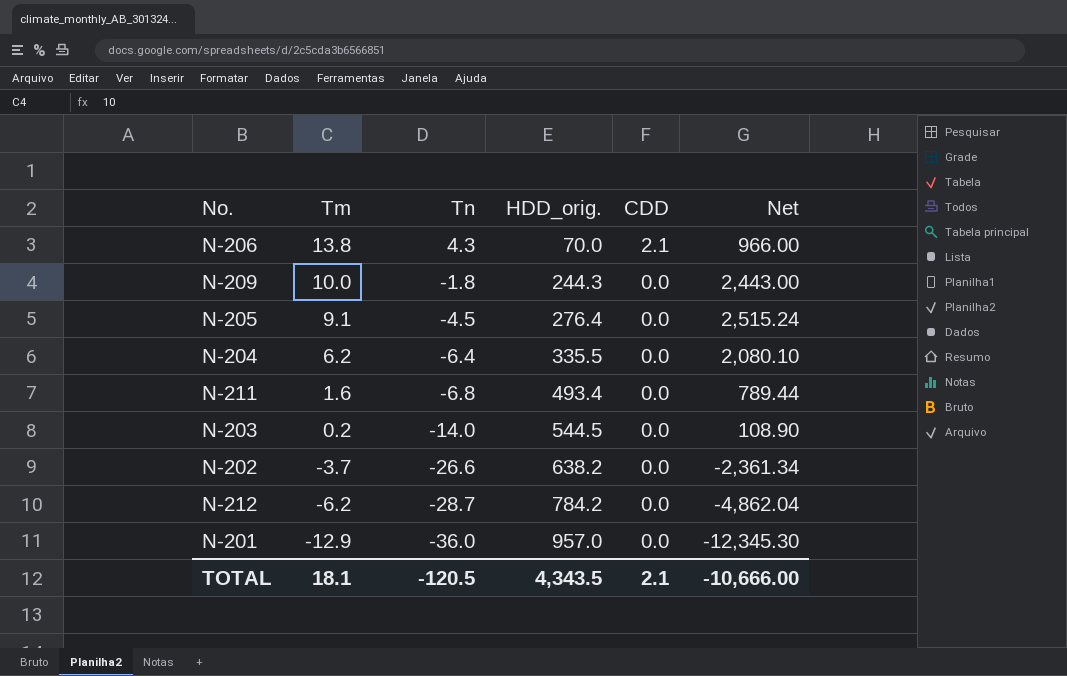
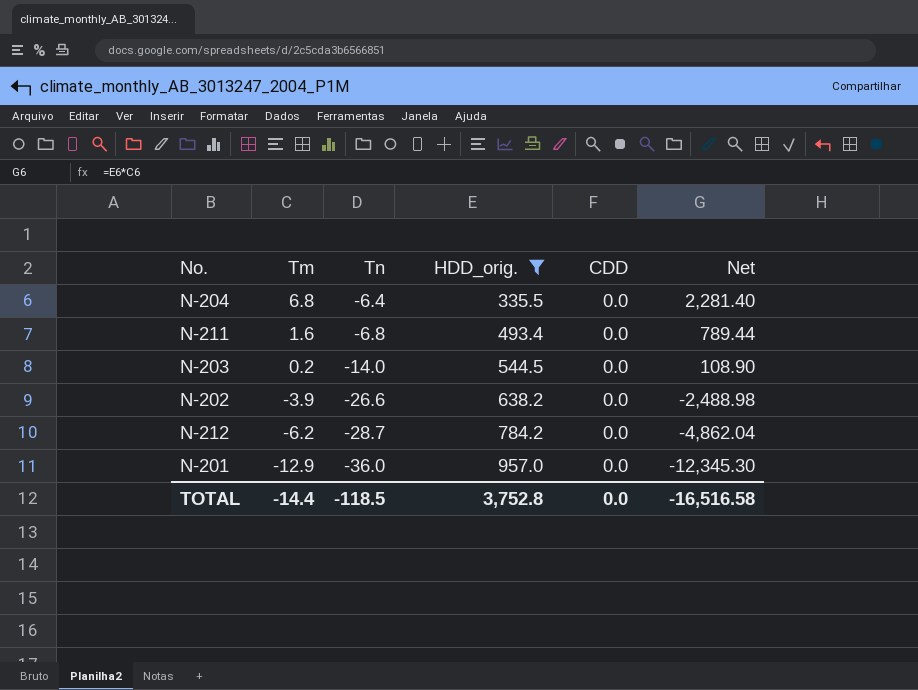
filter: none -> HDD_orig. >= 335.5
N-204 | Tm: 6.2 -> 6.8
N-204 | Net: 2,080.10 -> 2,281.40
N-202 | Tm: -3.7 -> -3.9
N-202 | Net: -2,361.34 -> -2,488.98
TOTAL | Tm: 18.1 -> -14.4
TOTAL | Tn: -120.5 -> -118.5
TOTAL | HDD_orig.: 4,343.5 -> 3,752.8
TOTAL | CDD: 2.1 -> 0.0
TOTAL | Net: -10,666.00 -> -16,516.58

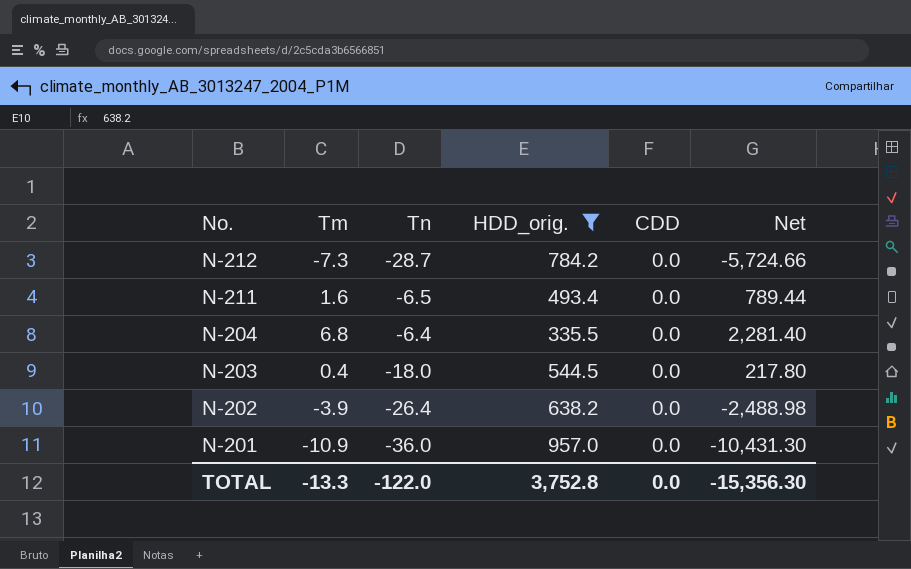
row order: Tm descending -> No. descending
N-212 | Tm: -6.2 -> -7.3
N-212 | Net: -4,862.04 -> -5,724.66
N-211 | Tn: -6.8 -> -6.5
N-203 | Tm: 0.2 -> 0.4
N-203 | Tn: -14.0 -> -18.0
N-203 | Net: 108.90 -> 217.80
N-202 | Tn: -26.6 -> -26.4
N-201 | Tm: -12.9 -> -10.9
N-201 | Net: -12,345.30 -> -10,431.30
TOTAL | Tm: -14.4 -> -13.3
TOTAL | Tn: -118.5 -> -122.0
TOTAL | Net: -16,516.58 -> -15,356.30

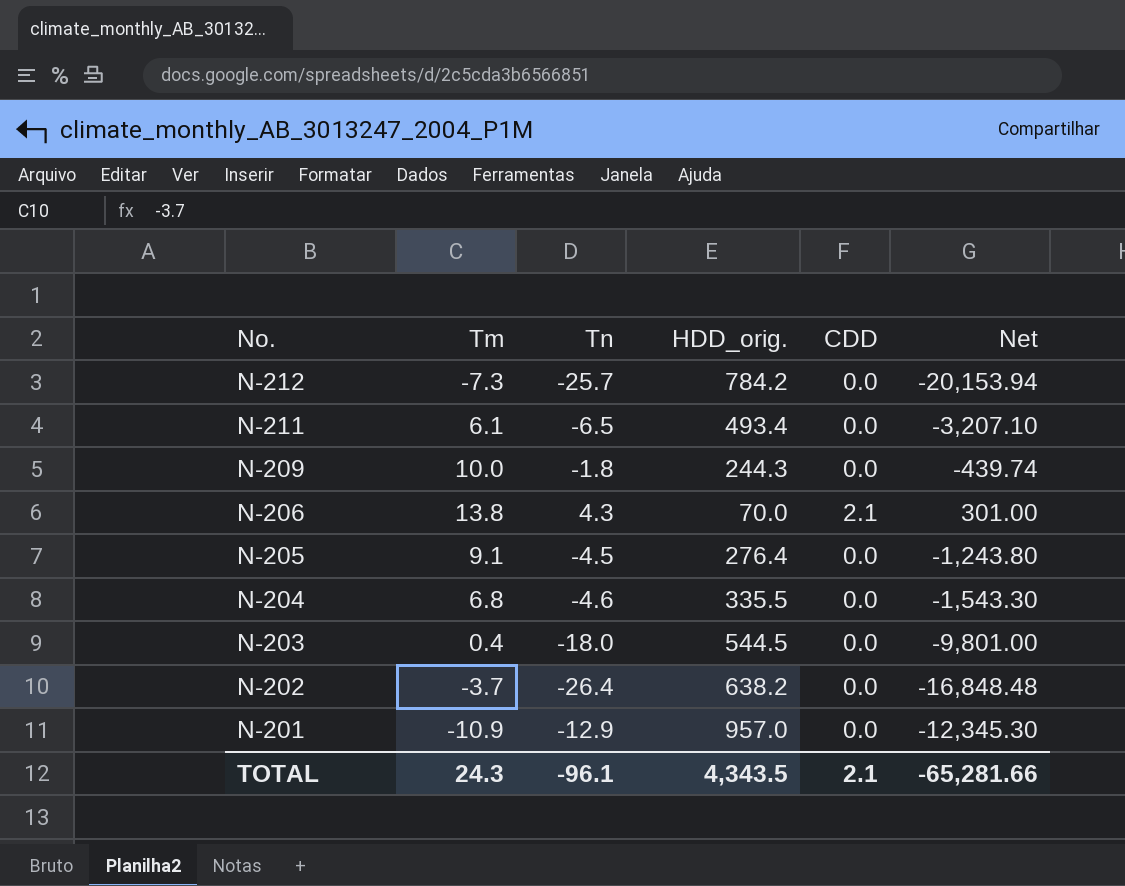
filter: HDD_orig. >= 335.5 -> none
column Net | formula: [Tm] * [HDD_orig.] -> [Tn] * [HDD_orig.]
N-212 | Tn: -28.7 -> -25.7
N-211 | Tm: 1.6 -> 6.1
N-204 | Tn: -6.4 -> -4.6
N-202 | Tm: -3.9 -> -3.7
N-201 | Tn: -36.0 -> -12.9
TOTAL | Tm: -13.3 -> 24.3
TOTAL | Tn: -122.0 -> -96.1
TOTAL | HDD_orig.: 3,752.8 -> 4,343.5
TOTAL | CDD: 0.0 -> 2.1
TOTAL | Net: -15,356.30 -> -65,281.66

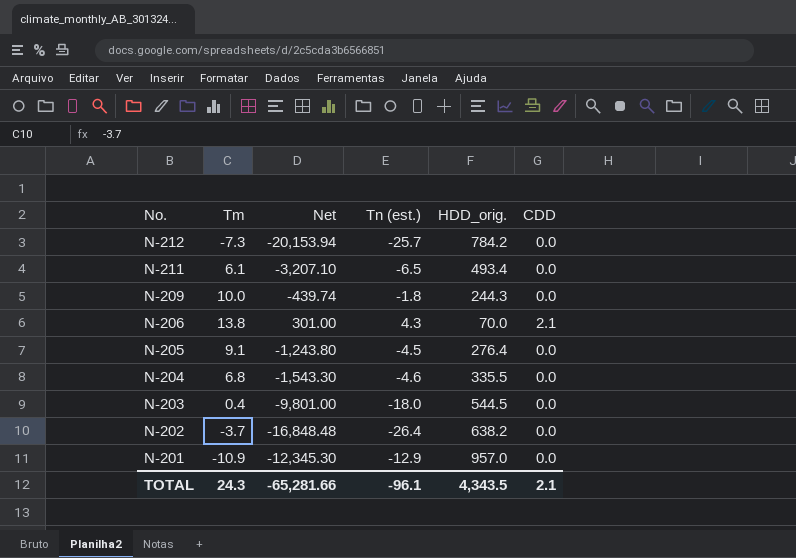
column Net | position: 6 -> 3
column name: Tn -> Tn (est.)

